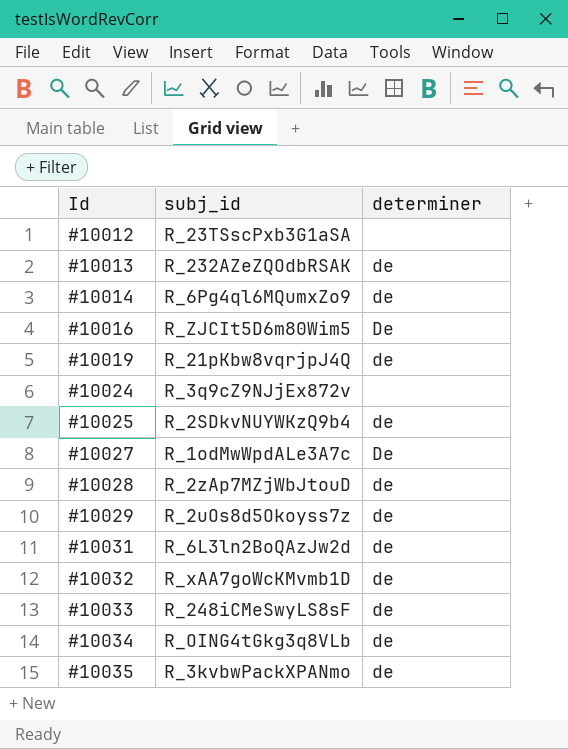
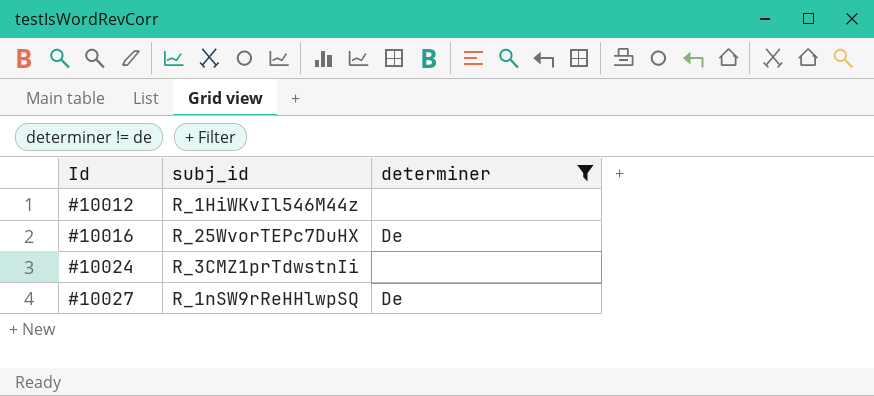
filter: none -> determiner != de
#10012 | subj_id: R_23TSscPxb3G1aSA -> R_1HiWKvIl546M44z
#10016 | subj_id: R_ZJCIt5D6m80Wim5 -> R_25WvorTEPc7DuHX
#10024 | subj_id: R_3q9cZ9NJjEx872v -> R_3CMZ1prTdwstnIi
#10027 | subj_id: R_1odMwWpdALe3A7c -> R_1nSW9rReHHlwpSQ

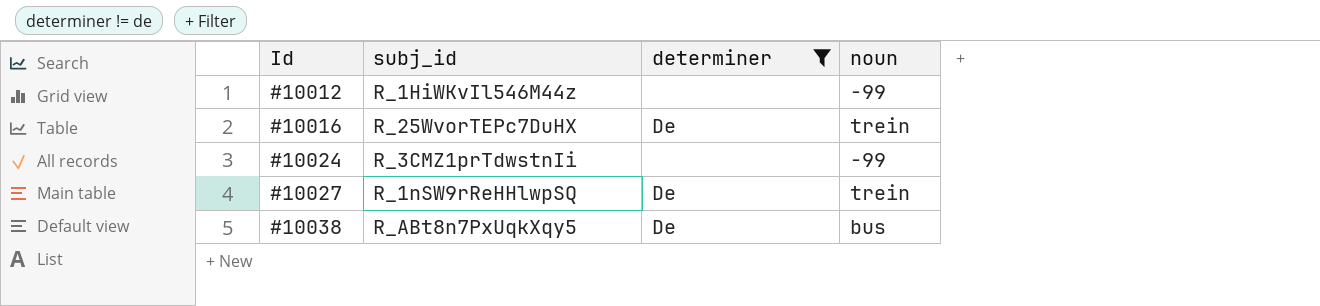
column noun | position: none -> 4
row #10038: none -> R_ABt8n7PxUqkXqy5 | De | bus

